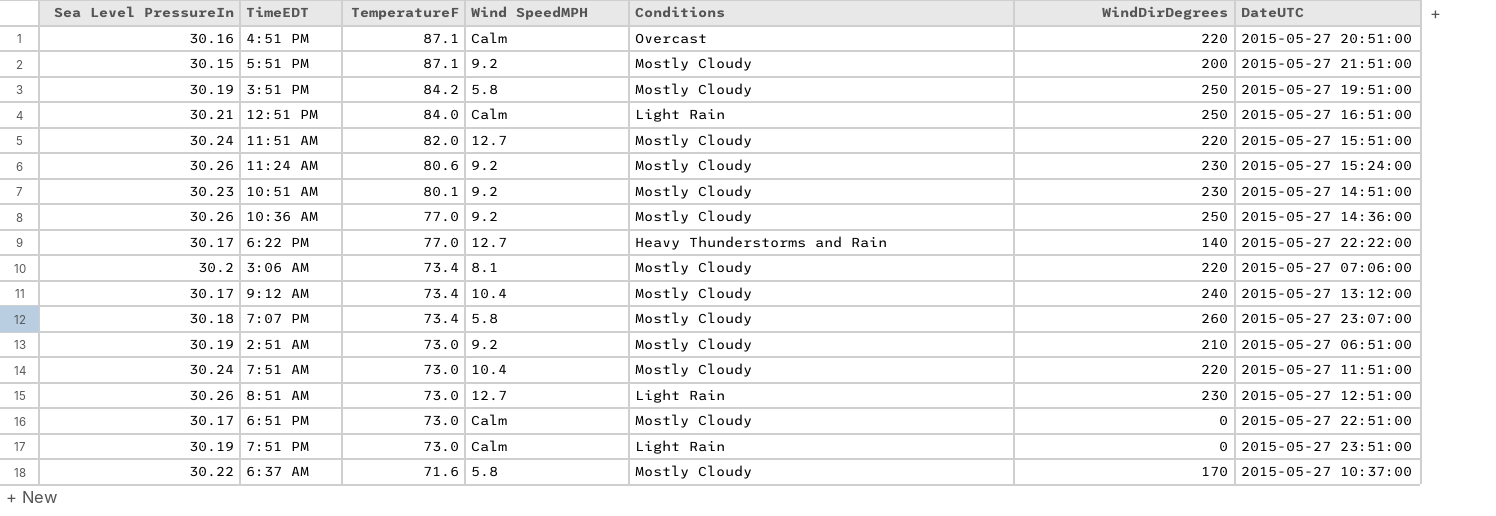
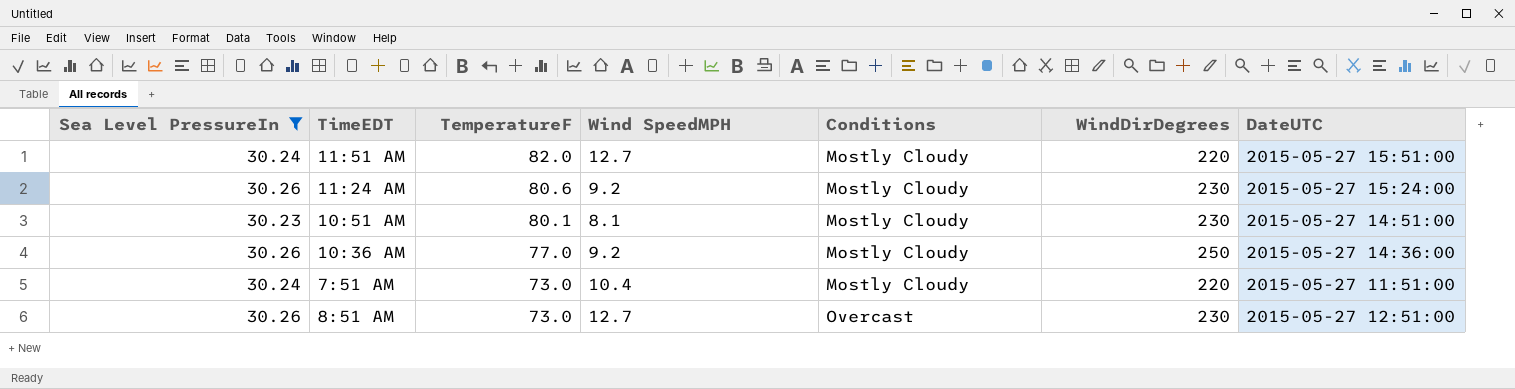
filter: none -> Sea Level PressureIn >= 30.23
10:51 AM | Wind SpeedMPH: 9.2 -> 8.1
8:51 AM | Conditions: Light Rain -> Overcast

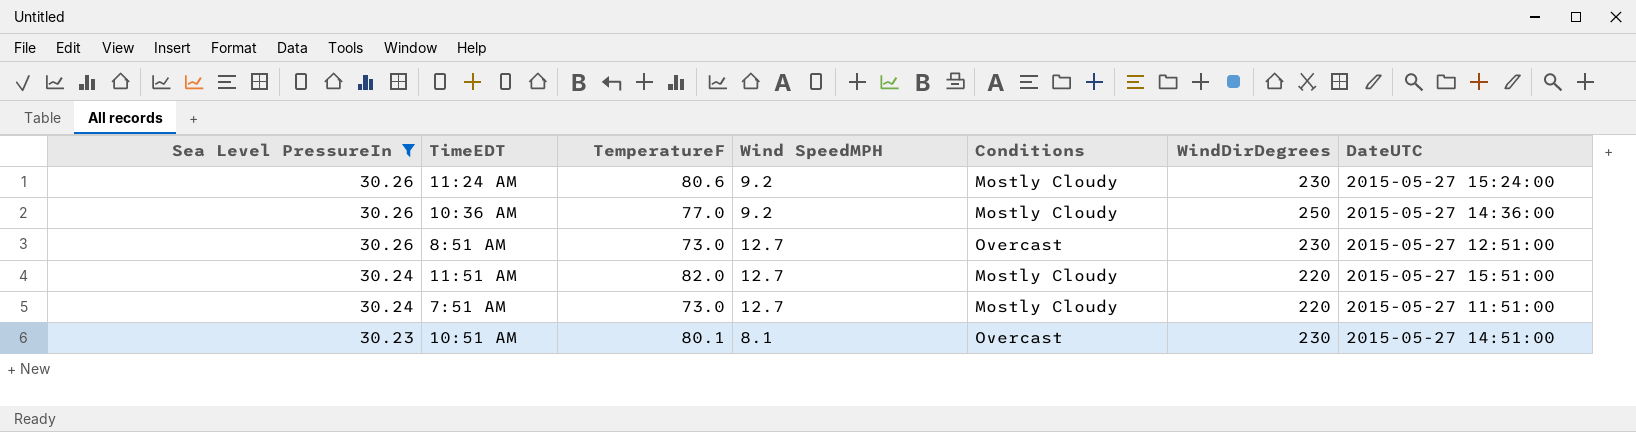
row order: TemperatureF descending -> Sea Level PressureIn descending
7:51 AM | Wind SpeedMPH: 10.4 -> 12.7
10:51 AM | Conditions: Mostly Cloudy -> Overcast

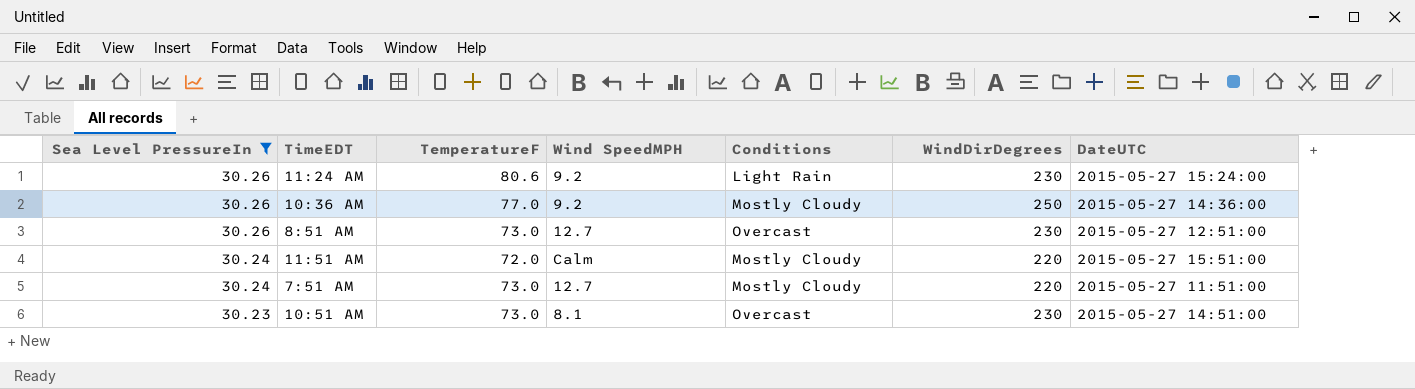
11:24 AM | Conditions: Mostly Cloudy -> Light Rain
11:51 AM | TemperatureF: 82.0 -> 72.0
11:51 AM | Wind SpeedMPH: 12.7 -> Calm
10:51 AM | TemperatureF: 80.1 -> 73.0

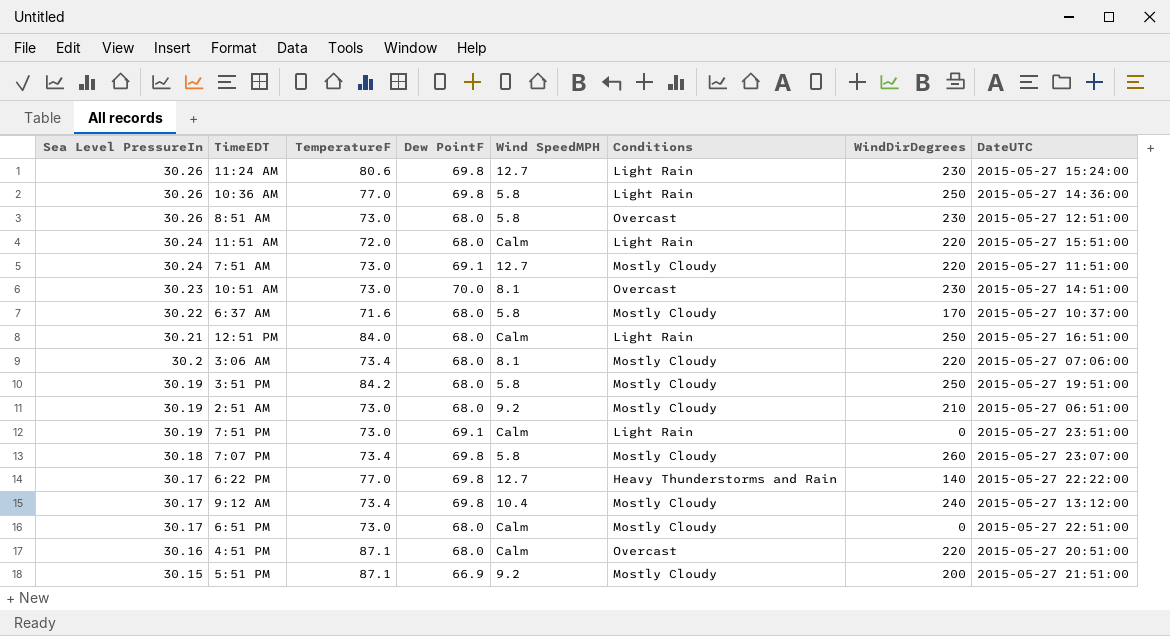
filter: Sea Level PressureIn >= 30.23 -> none
column Dew PointF | position: none -> 4
11:24 AM | Wind SpeedMPH: 9.2 -> 12.7
10:36 AM | Wind SpeedMPH: 9.2 -> 5.8
10:36 AM | Conditions: Mostly Cloudy -> Light Rain
8:51 AM | Wind SpeedMPH: 12.7 -> 5.8
11:51 AM | Conditions: Mostly Cloudy -> Light Rain

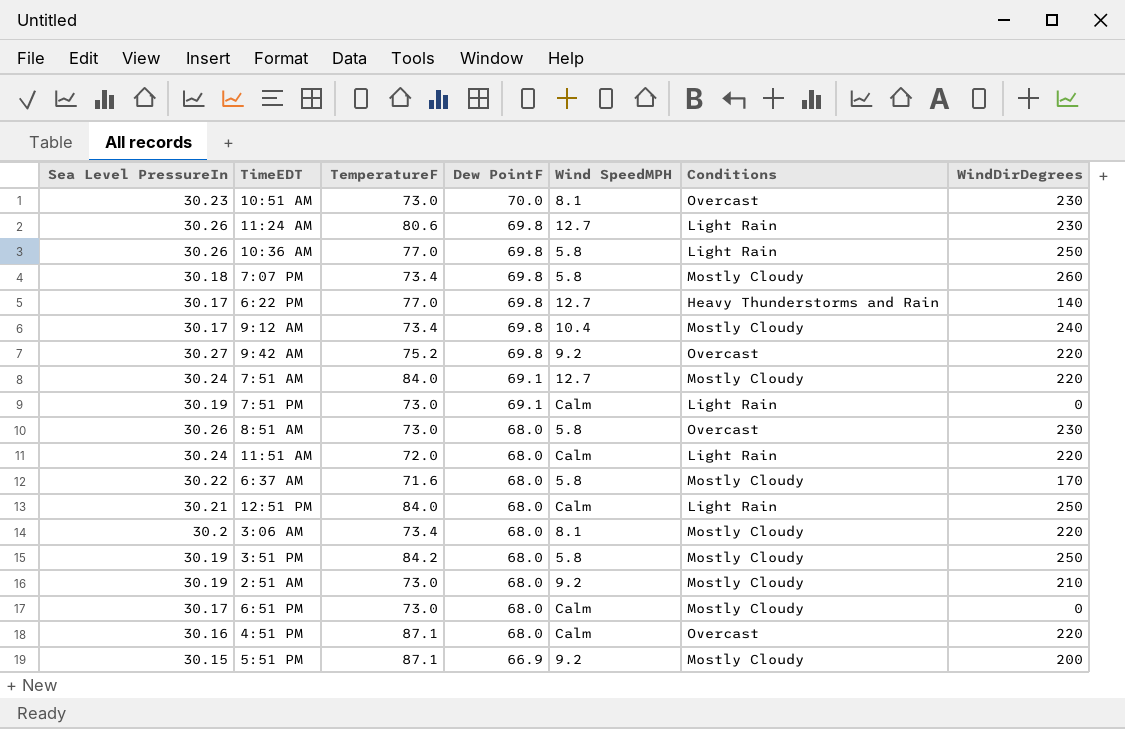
row order: Sea Level PressureIn descending -> Dew PointF descending
column DateUTC | position: 8 -> none
row 9:42 AM: none -> 30.27 | 75.2 | 69.8 | 9.2 | Overcast | 220
7:51 AM | TemperatureF: 73.0 -> 84.0

